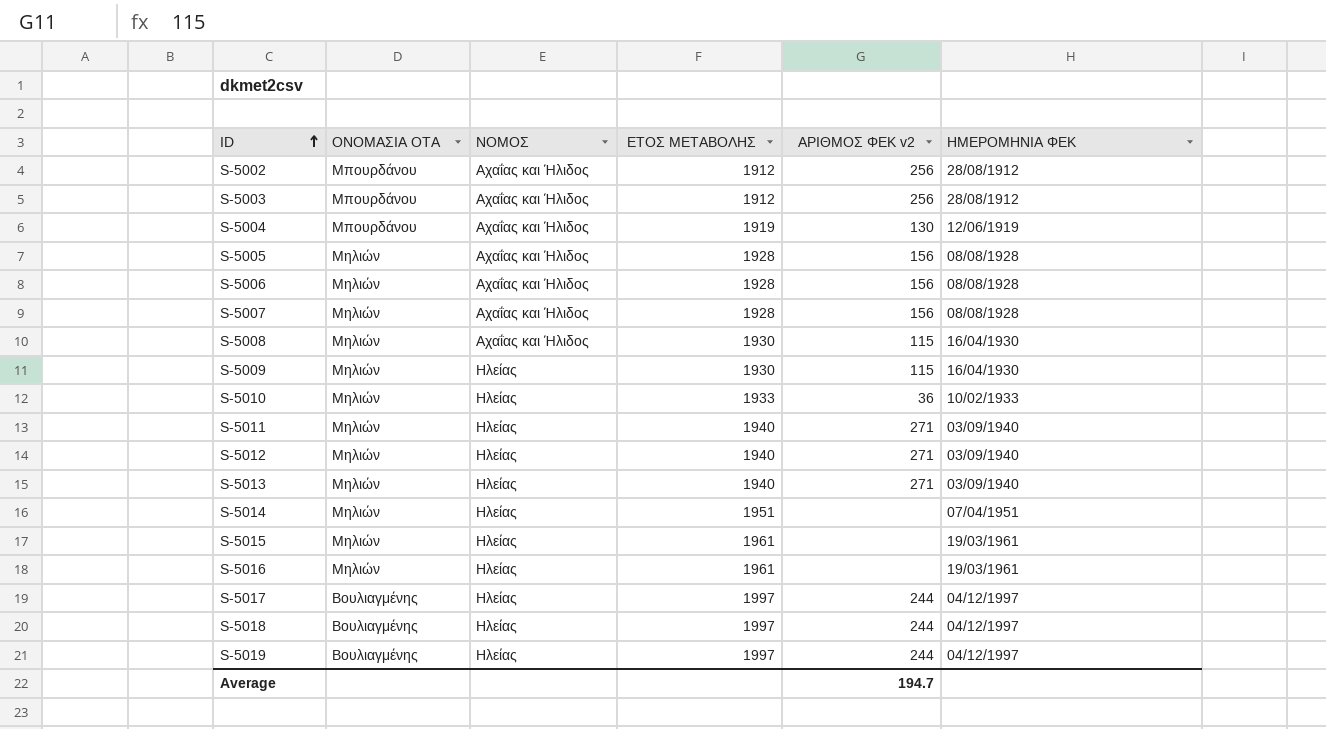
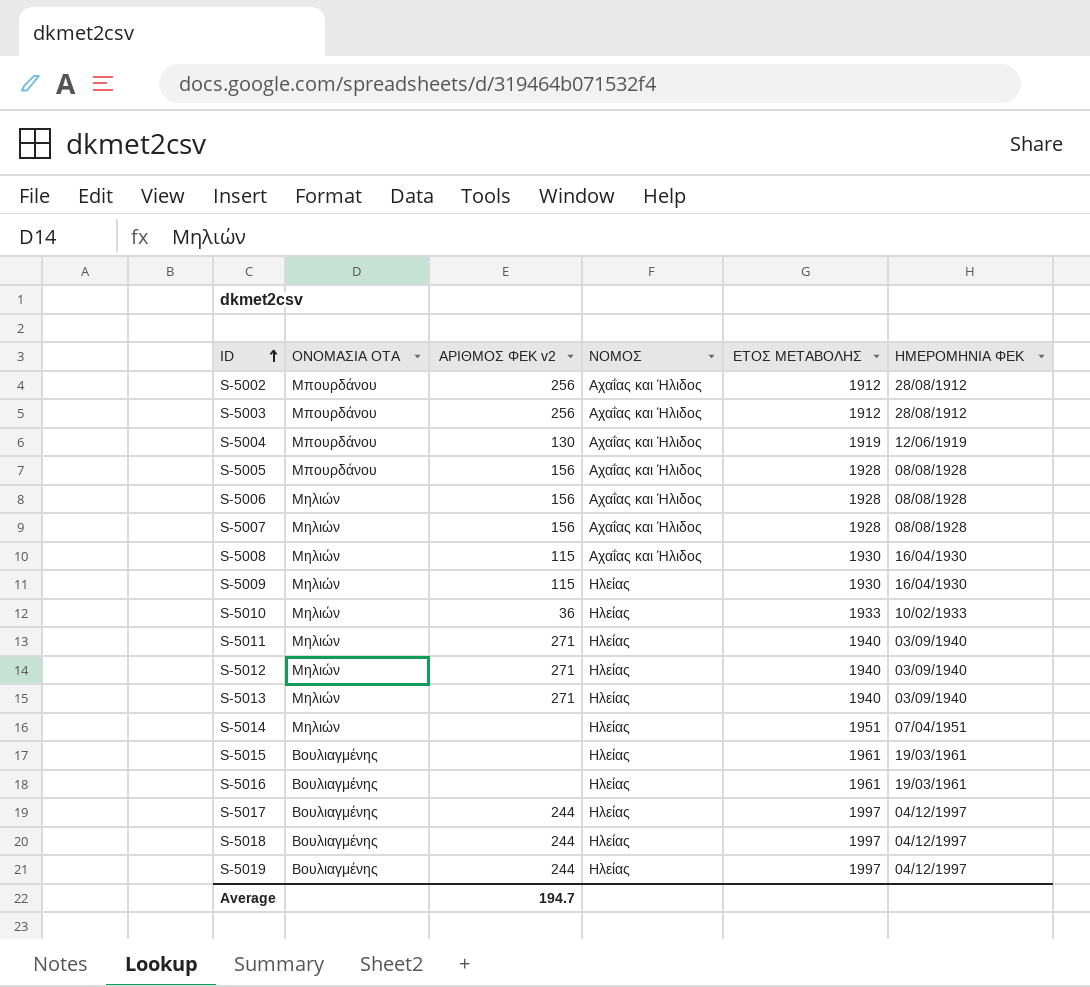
column ΑΡΙΘΜΟΣ ΦΕΚ v2 | position: 5 -> 3
S-5005 | ΟΝΟΜΑΣΙΑ ΟΤΑ: Μηλιών -> Μπουρδάνου
S-5015 | ΟΝΟΜΑΣΙΑ ΟΤΑ: Μηλιών -> Βουλιαγμένης
S-5016 | ΟΝΟΜΑΣΙΑ ΟΤΑ: Μηλιών -> Βουλιαγμένης

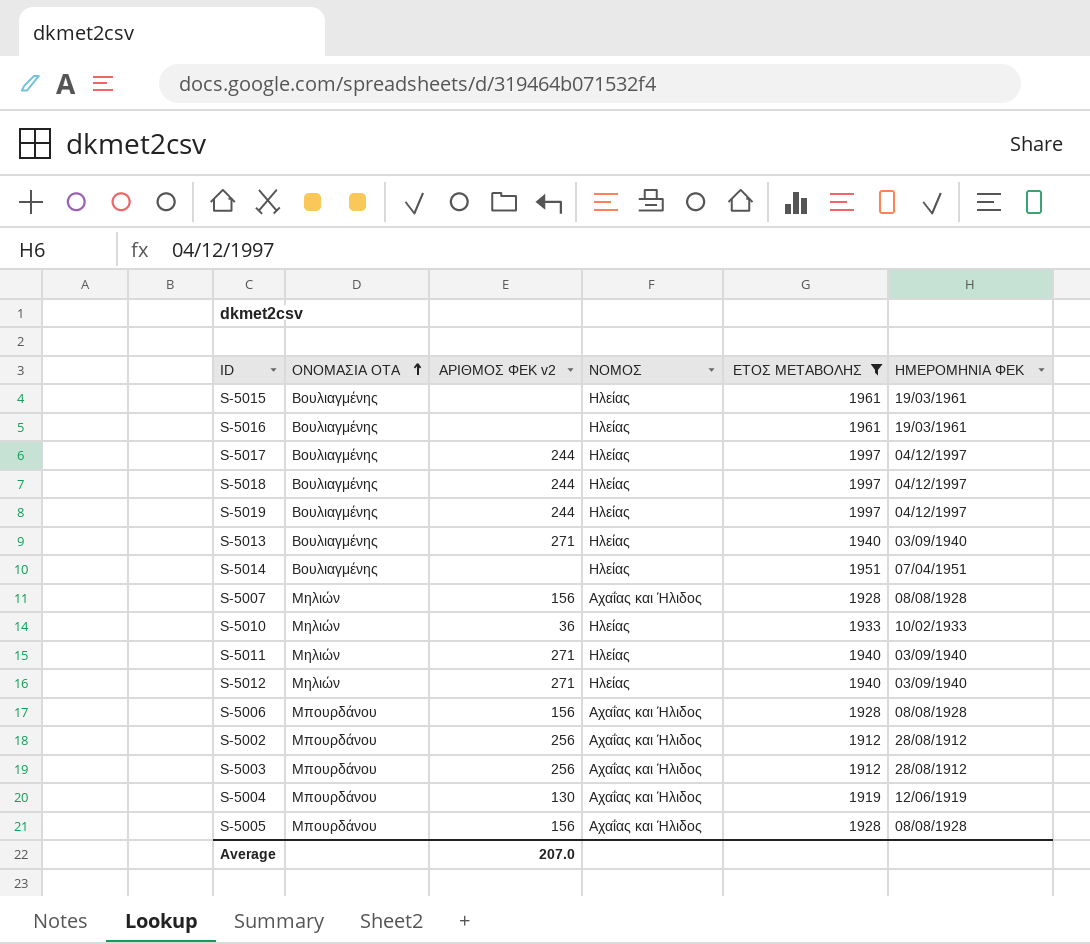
filter: none -> ΕΤΟΣ ΜΕΤΑΒΟΛΗΣ != 1930
row order: ID ascending -> ΟΝΟΜΑΣΙΑ ΟΤΑ ascending
S-5013 | ΟΝΟΜΑΣΙΑ ΟΤΑ: Μηλιών -> Βουλιαγμένης
S-5014 | ΟΝΟΜΑΣΙΑ ΟΤΑ: Μηλιών -> Βουλιαγμένης
S-5006 | ΟΝΟΜΑΣΙΑ ΟΤΑ: Μηλιών -> Μπουρδάνου
Average | ΑΡΙΘΜΟΣ ΦΕΚ v2: 194.7 -> 207.0

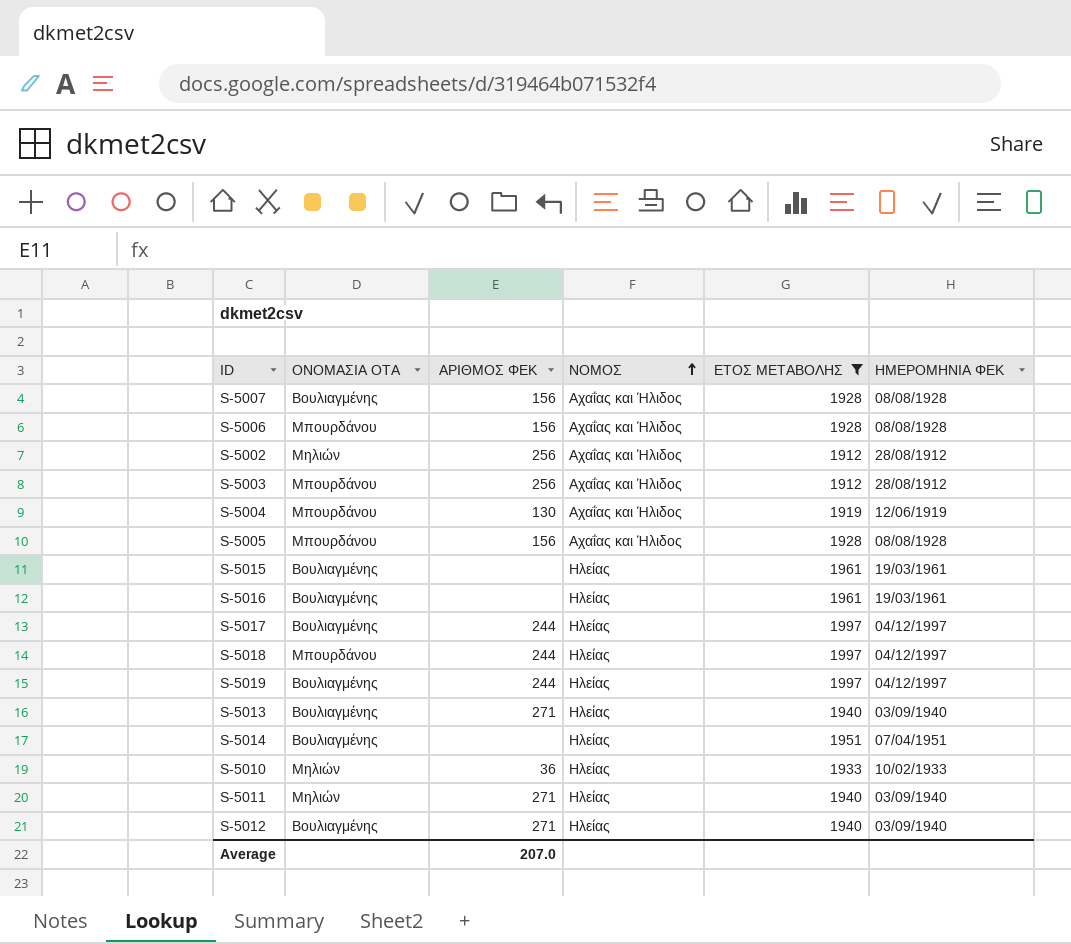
row order: ΟΝΟΜΑΣΙΑ ΟΤΑ ascending -> ΝΟΜΟΣ ascending
column name: ΑΡΙΘΜΟΣ ΦΕΚ v2 -> ΑΡΙΘΜΟΣ ΦΕΚ
S-5007 | ΟΝΟΜΑΣΙΑ ΟΤΑ: Μηλιών -> Βουλιαγμένης
S-5002 | ΟΝΟΜΑΣΙΑ ΟΤΑ: Μπουρδάνου -> Μηλιών
S-5018 | ΟΝΟΜΑΣΙΑ ΟΤΑ: Βουλιαγμένης -> Μπουρδάνου
S-5012 | ΟΝΟΜΑΣΙΑ ΟΤΑ: Μηλιών -> Βουλιαγμένης

